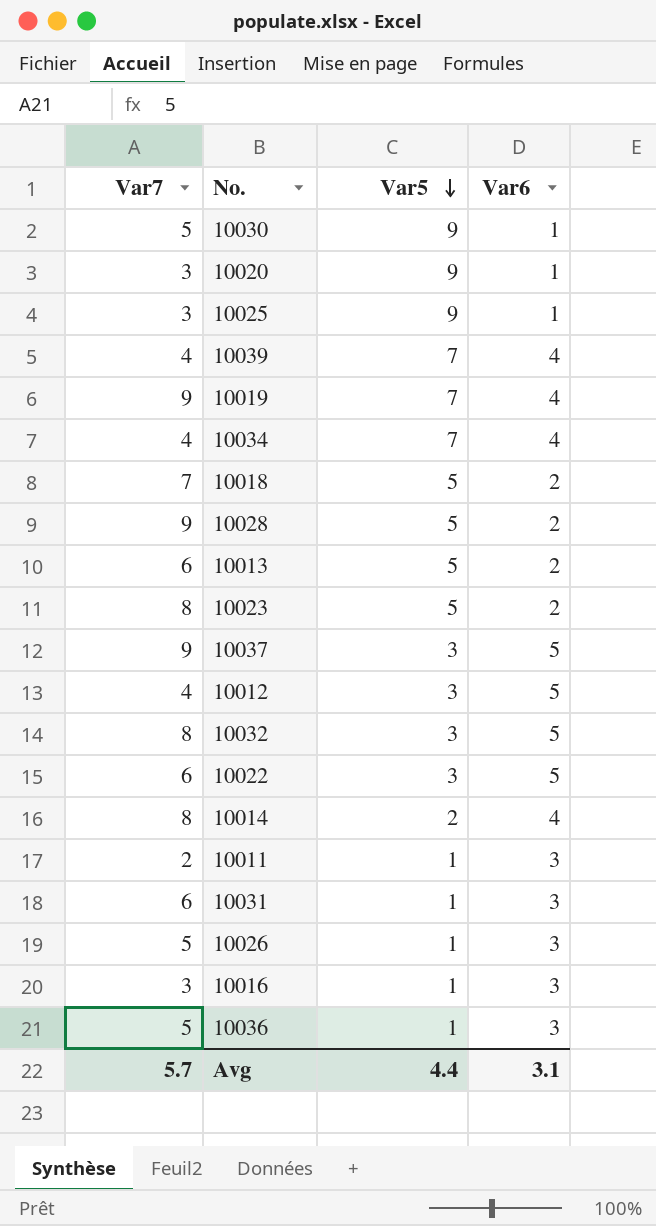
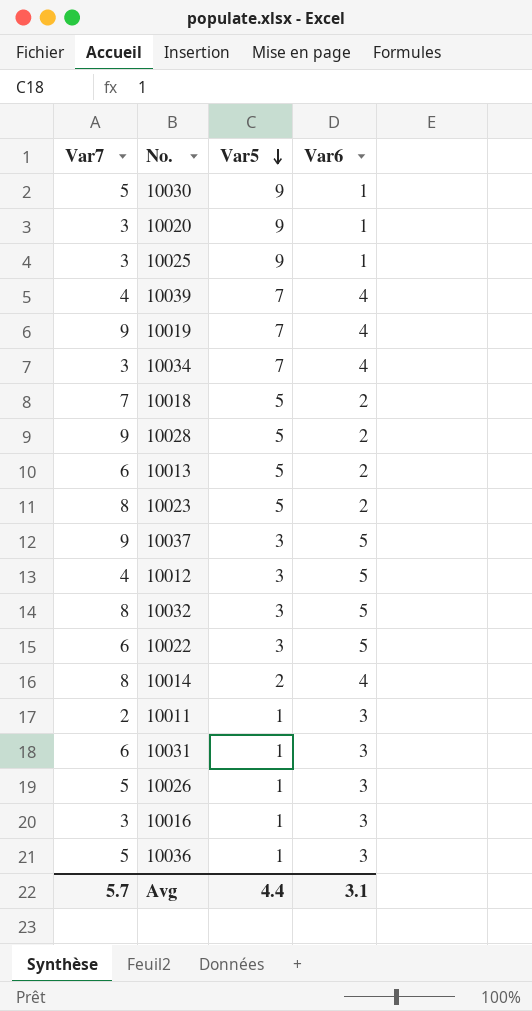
10034 | Var7: 4 -> 3

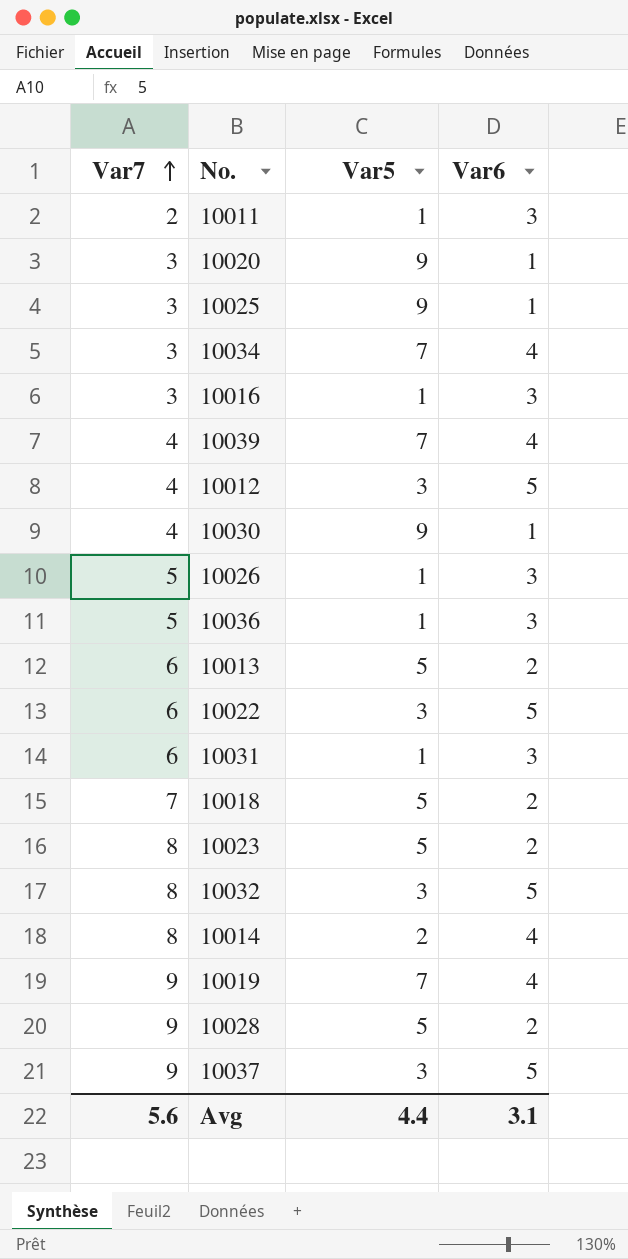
row order: Var5 descending -> Var7 ascending
10030 | Var7: 5 -> 4
Avg | Var7: 5.7 -> 5.6

